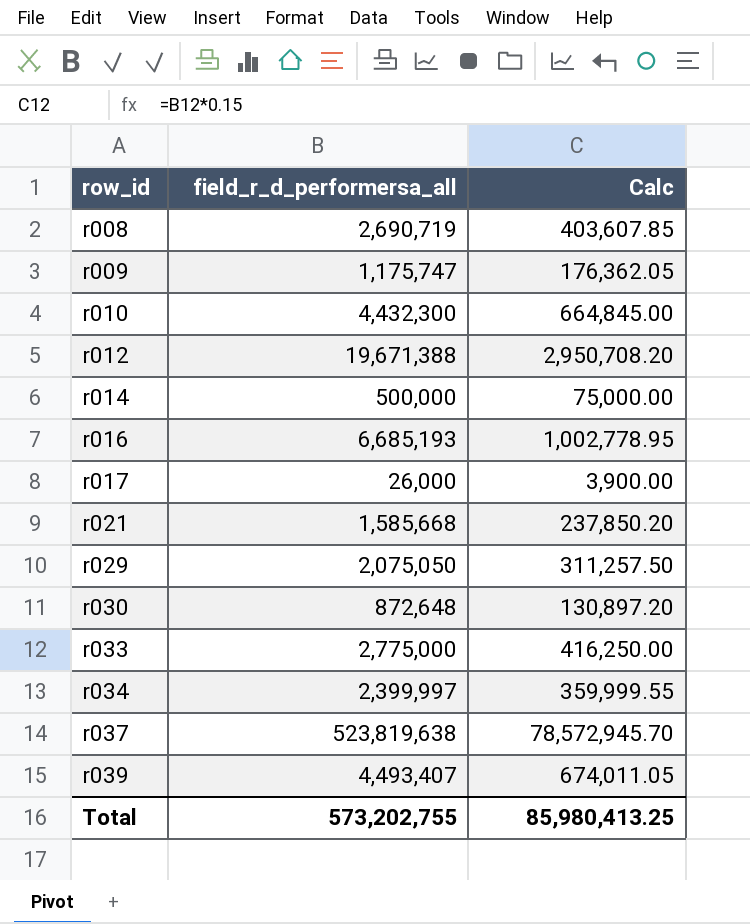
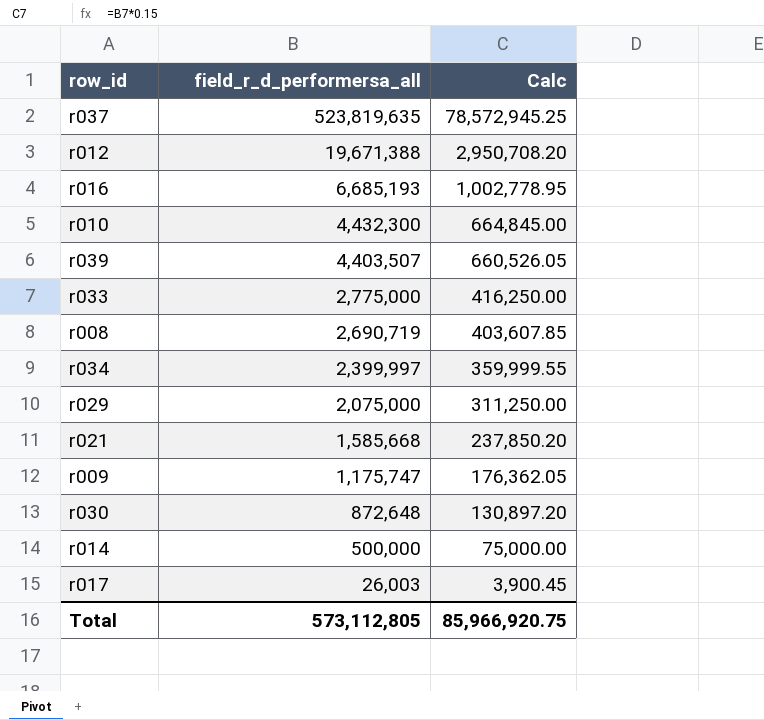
row order: row_id ascending -> field_r_d_performersa_all descending
r037 | field_r_d_performersa_all: 523,819,638 -> 523,819,635
r037 | Calc: 78,572,945.70 -> 78,572,945.25
r039 | field_r_d_performersa_all: 4,493,407 -> 4,403,507
r039 | Calc: 674,011.05 -> 660,526.05
r029 | field_r_d_performersa_all: 2,075,050 -> 2,075,000
r029 | Calc: 311,257.50 -> 311,250.00
r017 | field_r_d_performersa_all: 26,000 -> 26,003
r017 | Calc: 3,900.00 -> 3,900.45
Total | field_r_d_performersa_all: 573,202,755 -> 573,112,805
Total | Calc: 85,980,413.25 -> 85,966,920.75

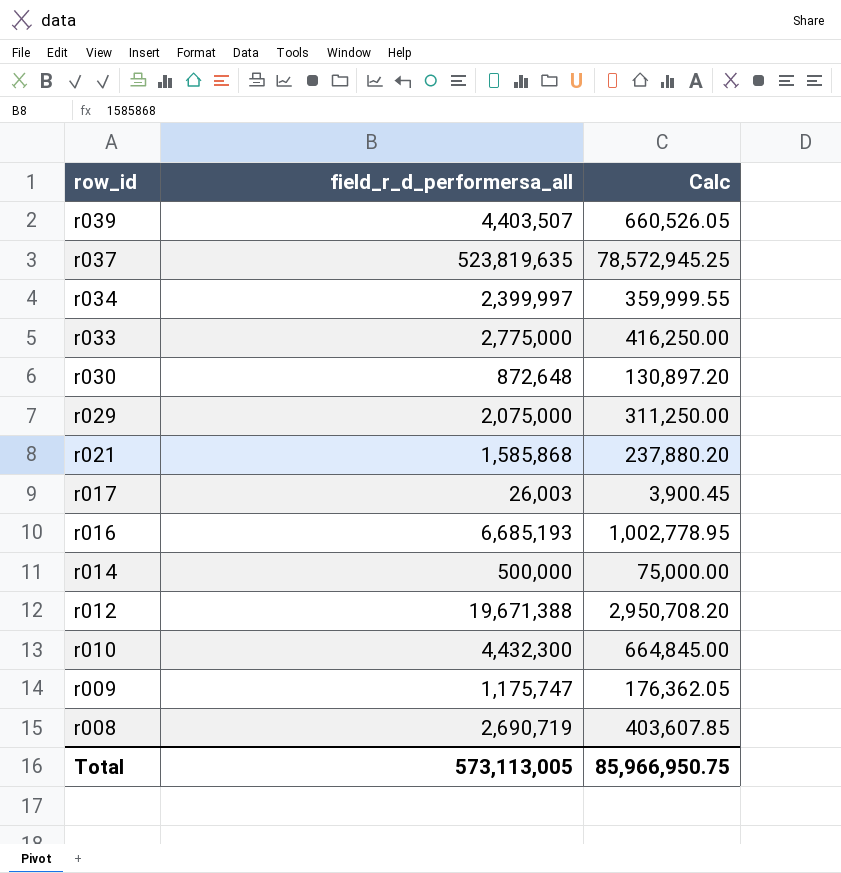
row order: field_r_d_performersa_all descending -> row_id descending
r021 | field_r_d_performersa_all: 1,585,668 -> 1,585,868
r021 | Calc: 237,850.20 -> 237,880.20
Total | field_r_d_performersa_all: 573,112,805 -> 573,113,005
Total | Calc: 85,966,920.75 -> 85,966,950.75

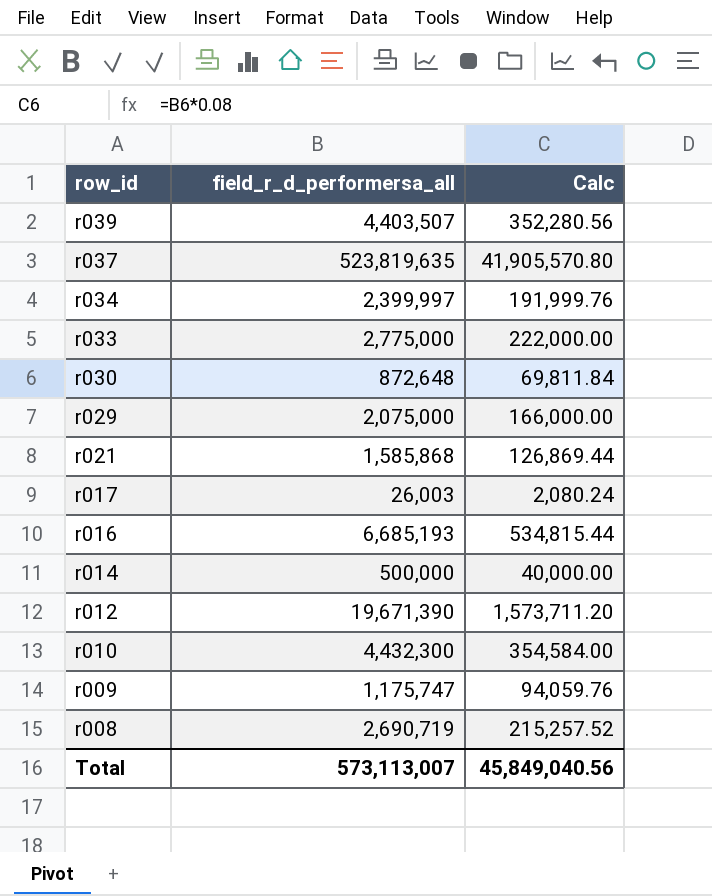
column Calc | formula: [field_r_d_performersa_all] * 0.15 -> [field_r_d_performersa_all] * 0.08
r012 | field_r_d_performersa_all: 19,671,388 -> 19,671,390
Total | field_r_d_performersa_all: 573,113,005 -> 573,113,007
Total | Calc: 85,966,950.75 -> 45,849,040.56

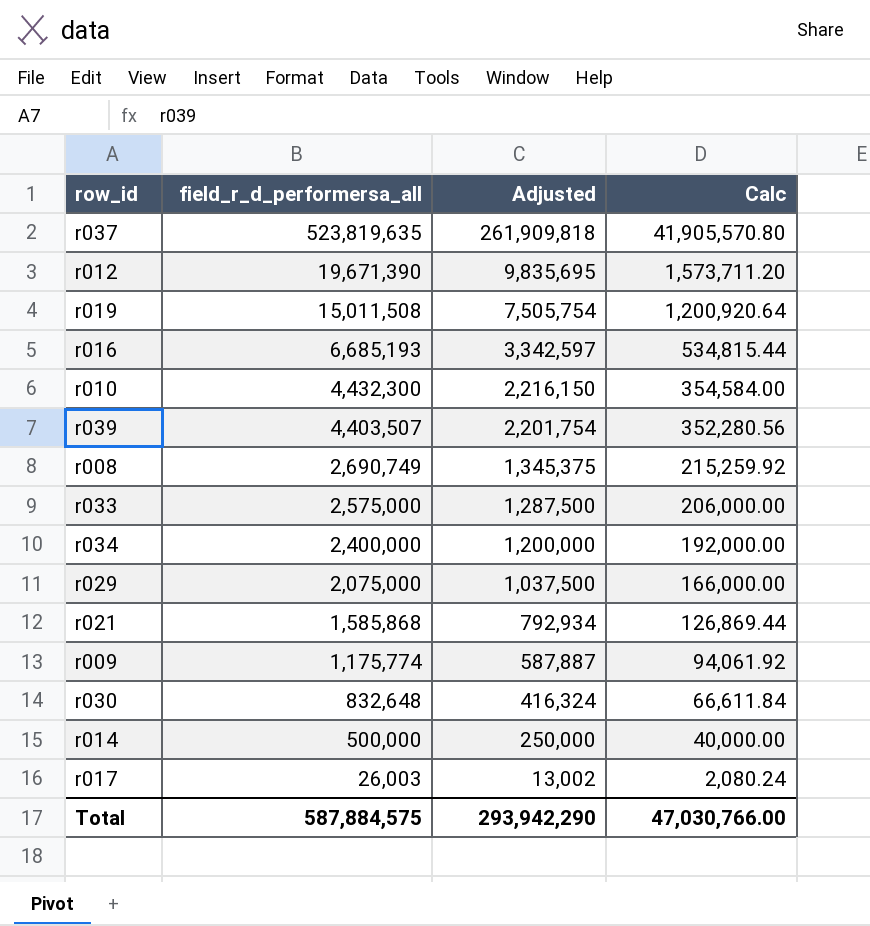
row order: row_id descending -> field_r_d_performersa_all descending
column Adjusted | formula: none -> [field_r_d_performersa_all] * 0.5
row r019: none -> 15,011,508 | 7,505,754 | 1,200,920.64
r008 | field_r_d_performersa_all: 2,690,719 -> 2,690,749
r008 | Calc: 215,257.52 -> 215,259.92
r033 | field_r_d_performersa_all: 2,775,000 -> 2,575,000
r033 | Calc: 222,000.00 -> 206,000.00
r034 | field_r_d_performersa_all: 2,399,997 -> 2,400,000
r034 | Calc: 191,999.76 -> 192,000.00
r009 | field_r_d_performersa_all: 1,175,747 -> 1,175,774
r009 | Calc: 94,059.76 -> 94,061.92
r030 | field_r_d_performersa_all: 872,648 -> 832,648
r030 | Calc: 69,811.84 -> 66,611.84
Total | field_r_d_performersa_all: 573,113,007 -> 587,884,575
Total | Calc: 45,849,040.56 -> 47,030,766.00

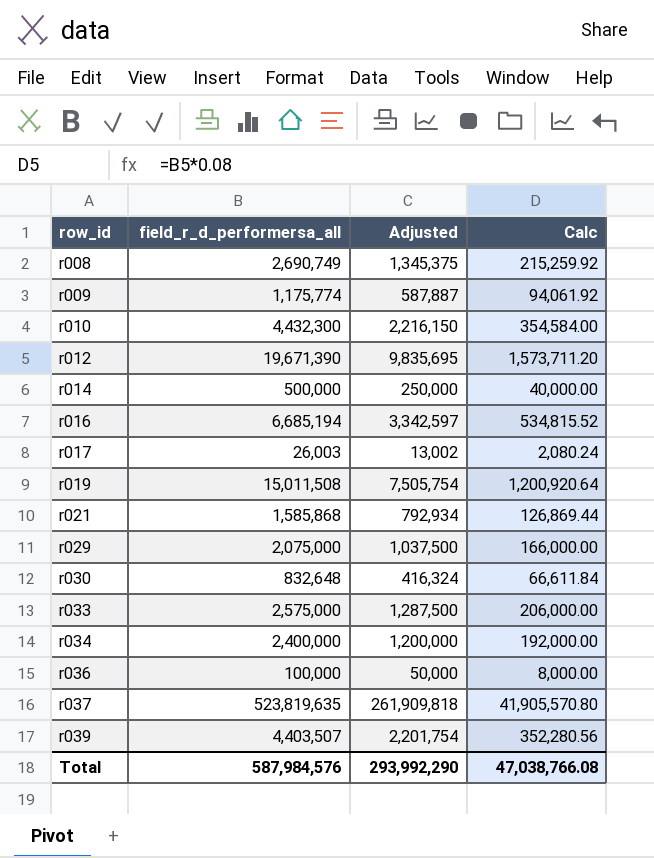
row order: field_r_d_performersa_all descending -> row_id ascending
r016 | field_r_d_performersa_all: 6,685,193 -> 6,685,194
r016 | Calc: 534,815.44 -> 534,815.52
row r036: none -> 100,000 | 50,000 | 8,000.00
Total | field_r_d_performersa_all: 587,884,575 -> 587,984,576
Total | Adjusted: 293,942,290 -> 293,992,290
Total | Calc: 47,030,766.00 -> 47,038,766.08

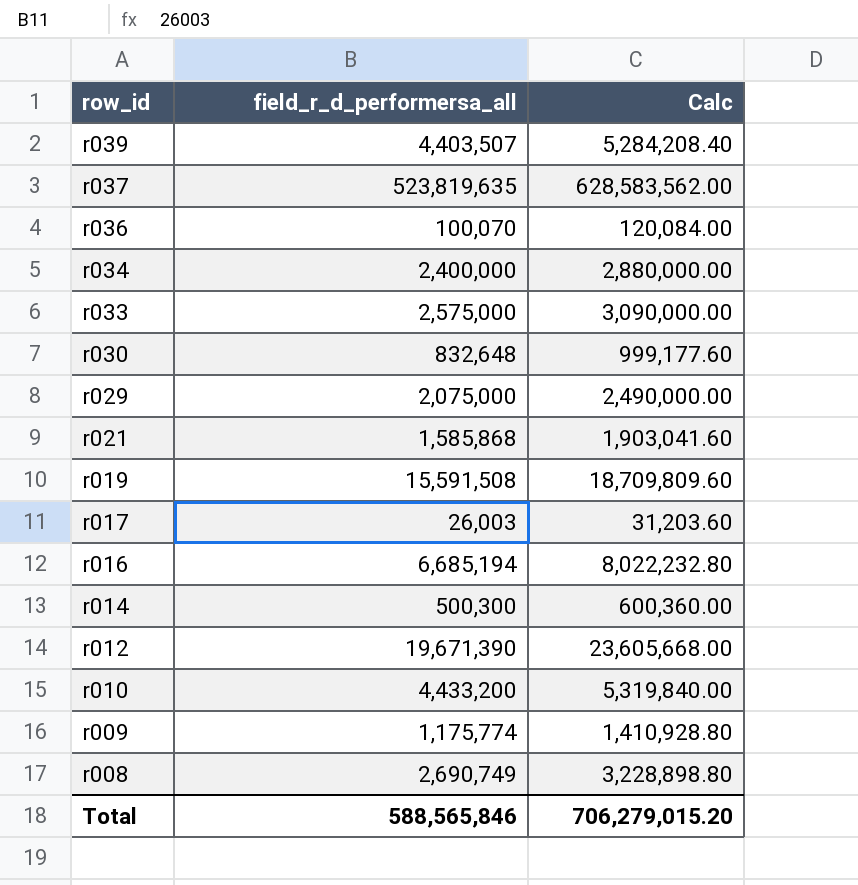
row order: row_id ascending -> row_id descending
column Adjusted | formula: [field_r_d_performersa_all] * 0.5 -> none
column Calc | formula: [field_r_d_performersa_all] * 0.08 -> [field_r_d_performersa_all] * 1.2
r036 | field_r_d_performersa_all: 100,000 -> 100,070
r019 | field_r_d_performersa_all: 15,011,508 -> 15,591,508
r014 | field_r_d_performersa_all: 500,000 -> 500,300
r010 | field_r_d_performersa_all: 4,432,300 -> 4,433,200
Total | field_r_d_performersa_all: 587,984,576 -> 588,565,846
Total | Calc: 47,038,766.08 -> 706,279,015.20

